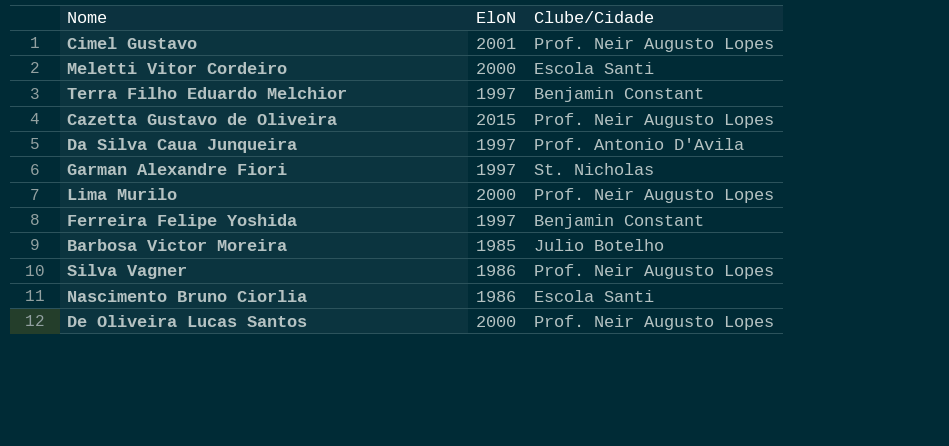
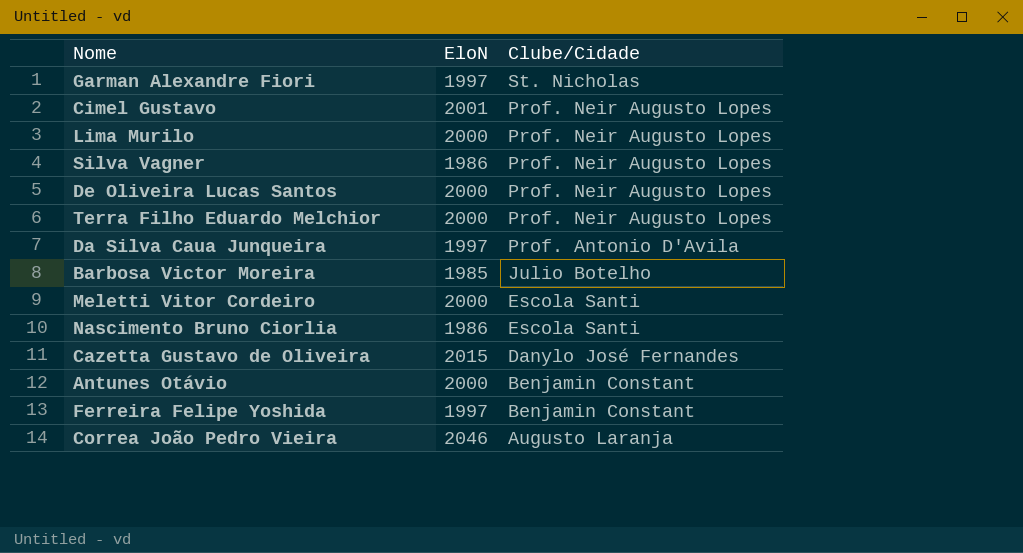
row order: none -> Clube/Cidade descending
Terra Filho Eduardo Melchior | EloN: 1997 -> 2000
Terra Filho Eduardo Melchior | Clube/Cidade: Benjamin Constant -> Prof. Neir Augusto Lopes
Cazetta Gustavo de Oliveira | Clube/Cidade: Prof. Neir Augusto Lopes -> Danylo José Fernandes
row Antunes Otávio: none -> 2000 | Benjamin Constant
row Correa João Pedro Vieira: none -> 2046 | Augusto Laranja

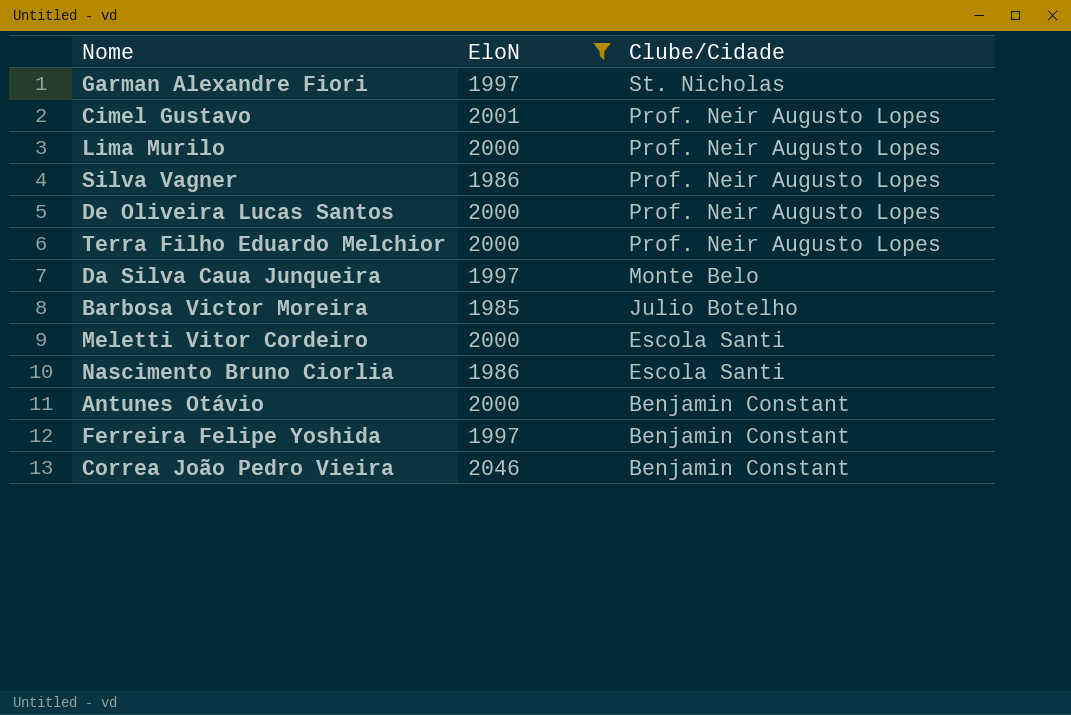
filter: none -> EloN != 2015
Da Silva Caua Junqueira | Clube/Cidade: Prof. Antonio D'Avila -> Monte Belo
Correa João Pedro Vieira | Clube/Cidade: Augusto Laranja -> Benjamin Constant

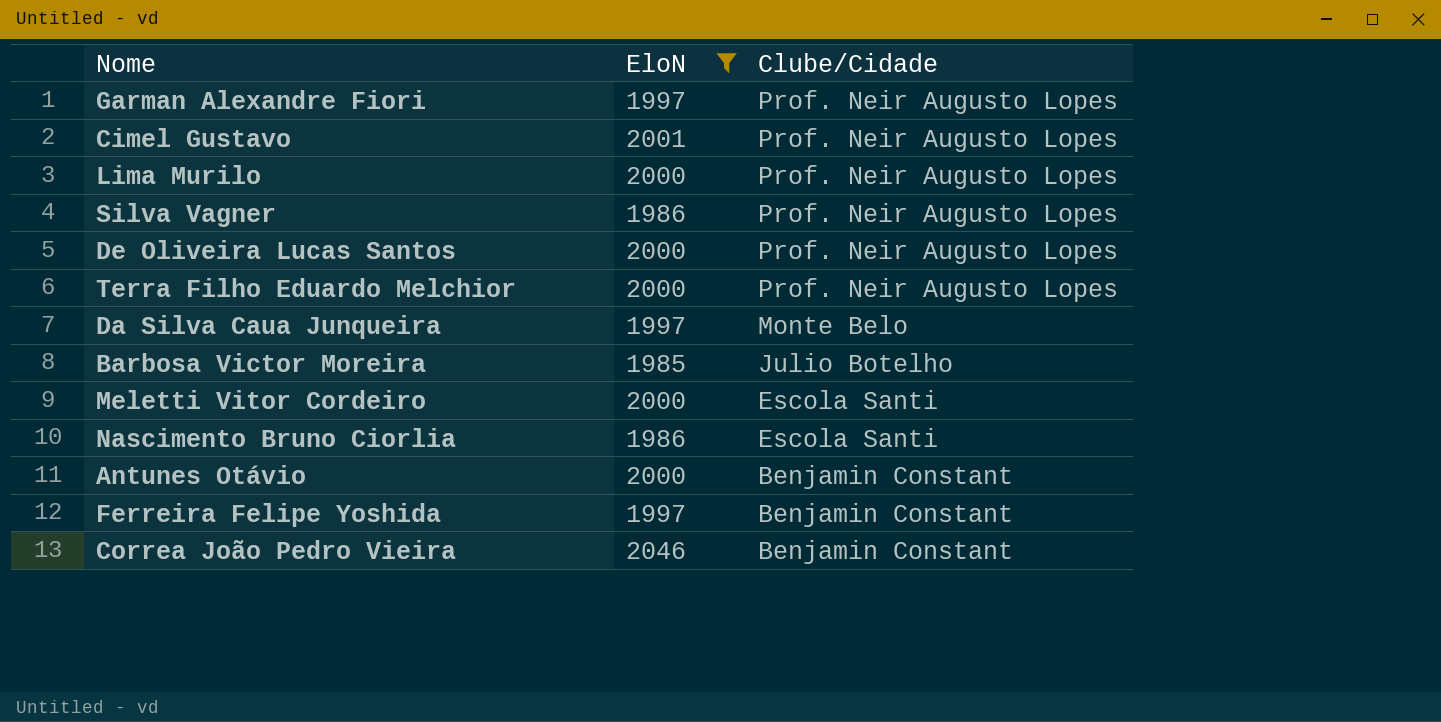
Garman Alexandre Fiori | Clube/Cidade: St. Nicholas -> Prof. Neir Augusto Lopes

